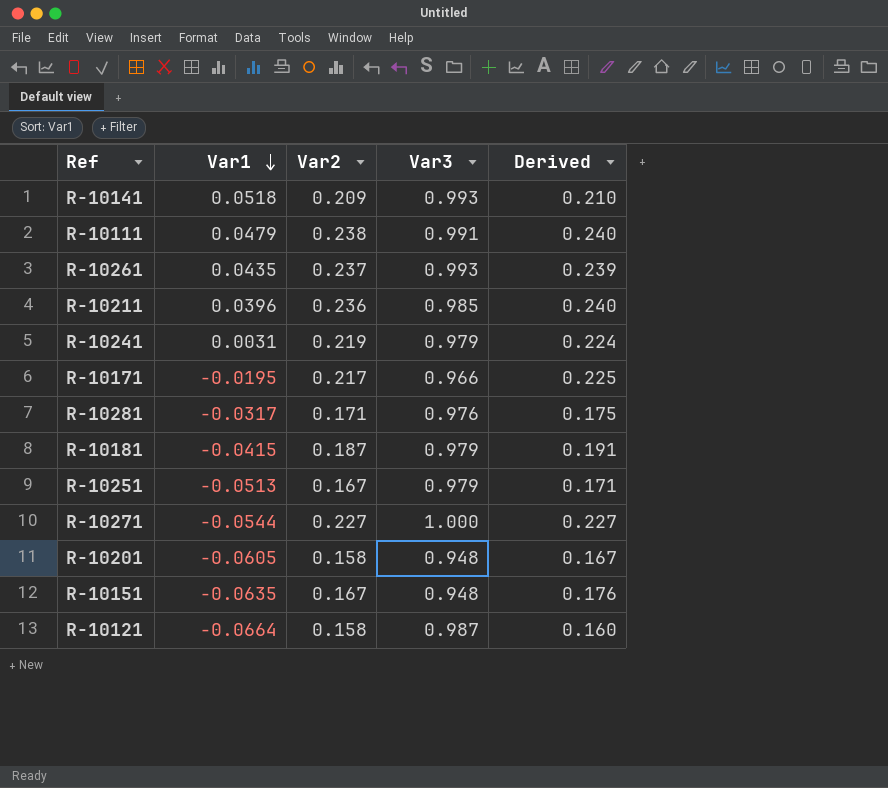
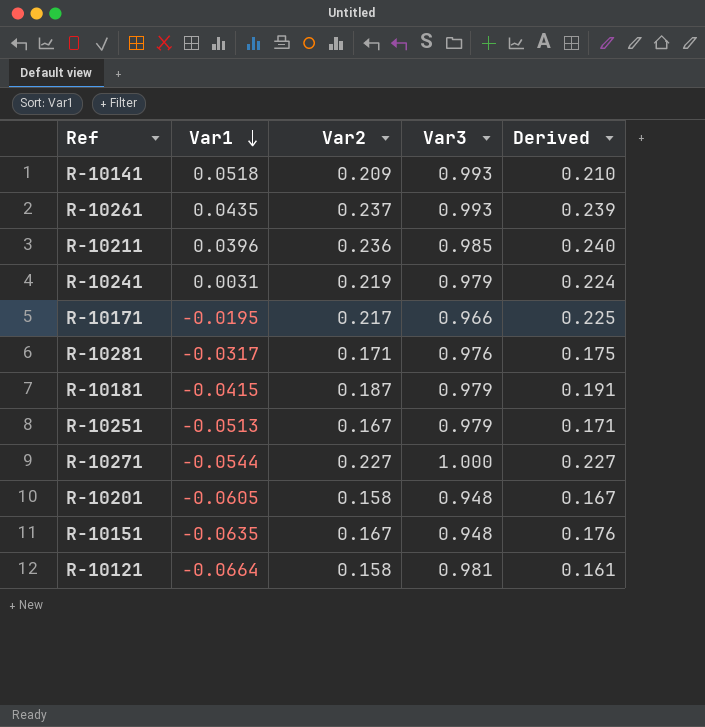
row R-10111: 0.0479 | 0.238 | 0.991 | 0.240 -> none
R-10121 | Var3: 0.987 -> 0.981
R-10121 | Derived: 0.160 -> 0.161

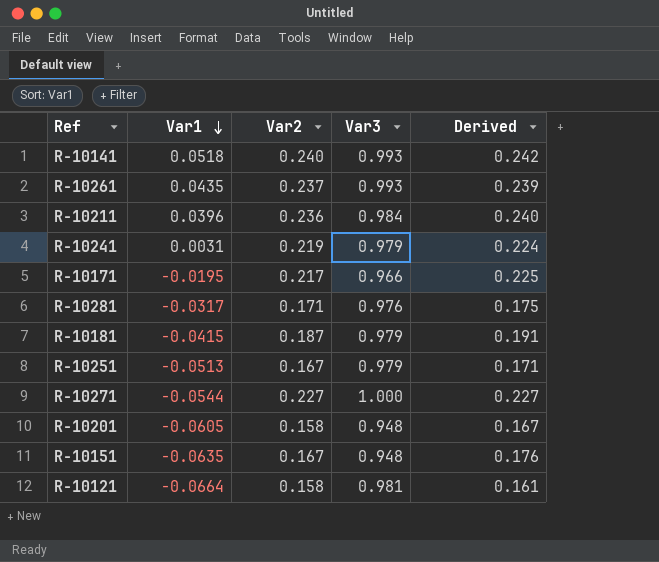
R-10141 | Var2: 0.209 -> 0.240
R-10141 | Derived: 0.210 -> 0.242
R-10211 | Var3: 0.985 -> 0.984

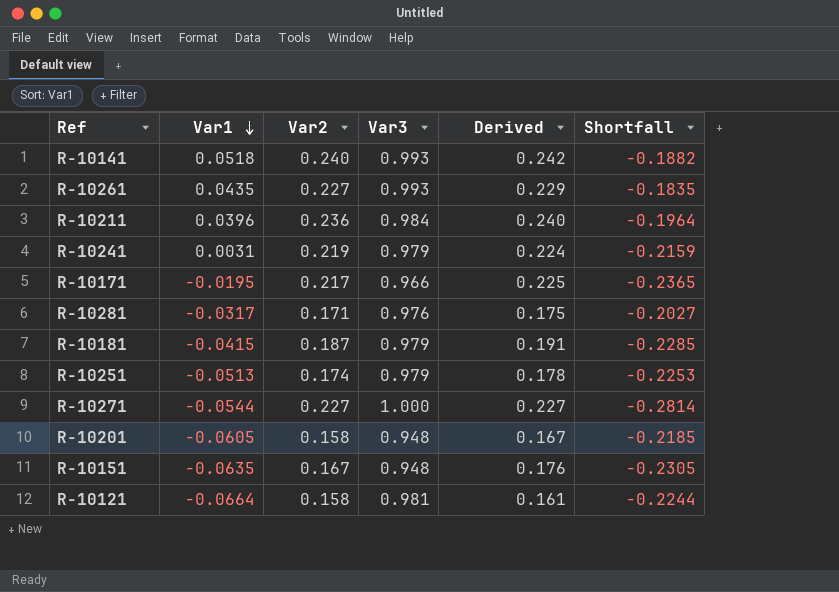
column Shortfall | formula: none -> [Var1] - [Var2]
R-10261 | Var2: 0.237 -> 0.227
R-10261 | Derived: 0.239 -> 0.229
R-10251 | Var2: 0.167 -> 0.174
R-10251 | Derived: 0.171 -> 0.178

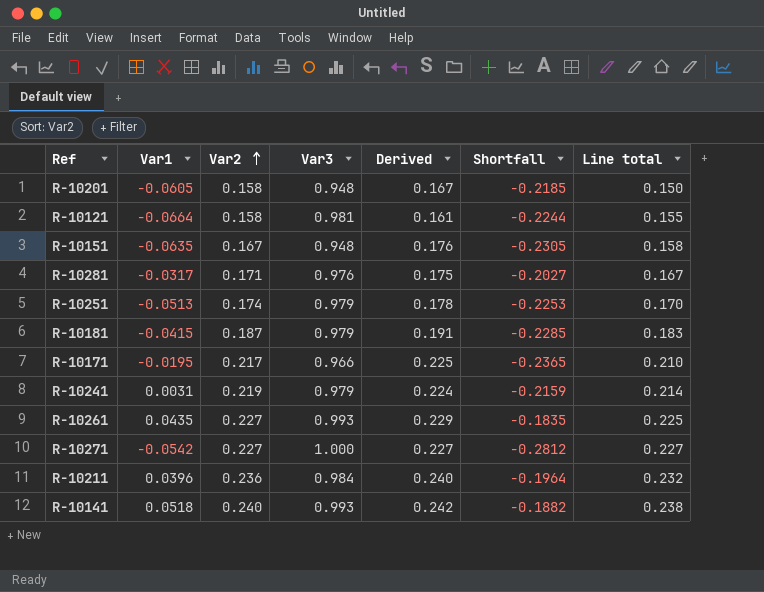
row order: Var1 descending -> Var2 ascending
column Line total | formula: none -> [Var2] * [Var3]
R-10271 | Var1: -0.0544 -> -0.0542
R-10271 | Shortfall: -0.2814 -> -0.2812

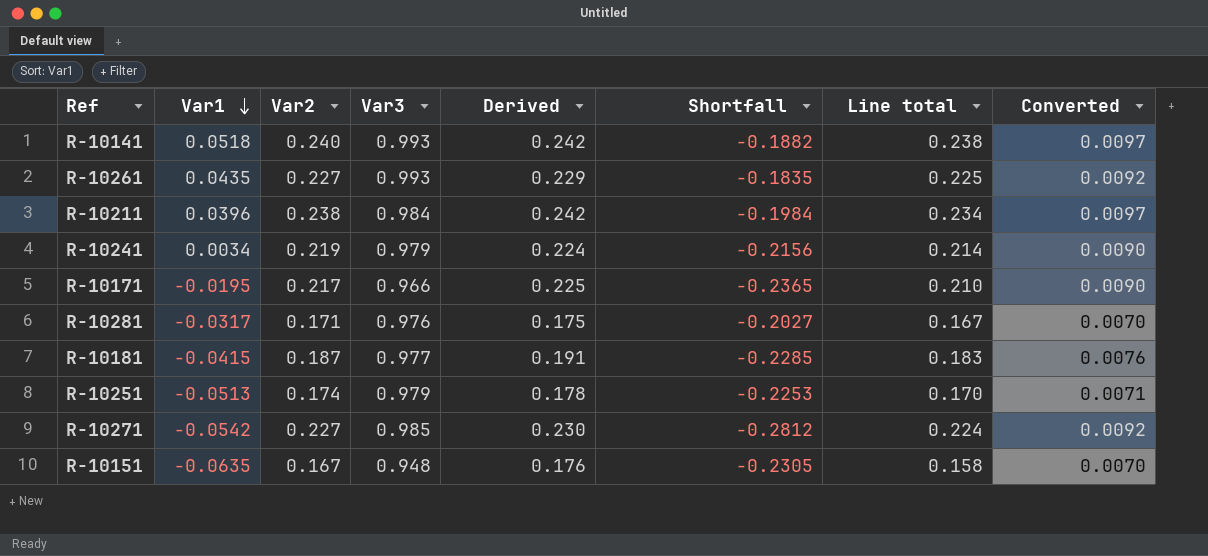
row order: Var2 ascending -> Var1 descending
column Converted | formula: none -> [Derived] * 0.04
row R-10201: -0.0605 | 0.158 | 0.948 | 0.167 | -0.2185 | 0.150 -> none
row R-10121: -0.0664 | 0.158 | 0.981 | 0.161 | -0.2244 | 0.155 -> none
R-10211 | Var2: 0.236 -> 0.238
R-10211 | Derived: 0.240 -> 0.242
R-10211 | Shortfall: -0.1964 -> -0.1984
R-10211 | Line total: 0.232 -> 0.234
R-10241 | Var1: 0.0031 -> 0.0034
R-10241 | Shortfall: -0.2159 -> -0.2156
R-10181 | Var3: 0.979 -> 0.977
R-10271 | Var3: 1.000 -> 0.985
R-10271 | Derived: 0.227 -> 0.230
R-10271 | Line total: 0.227 -> 0.224

